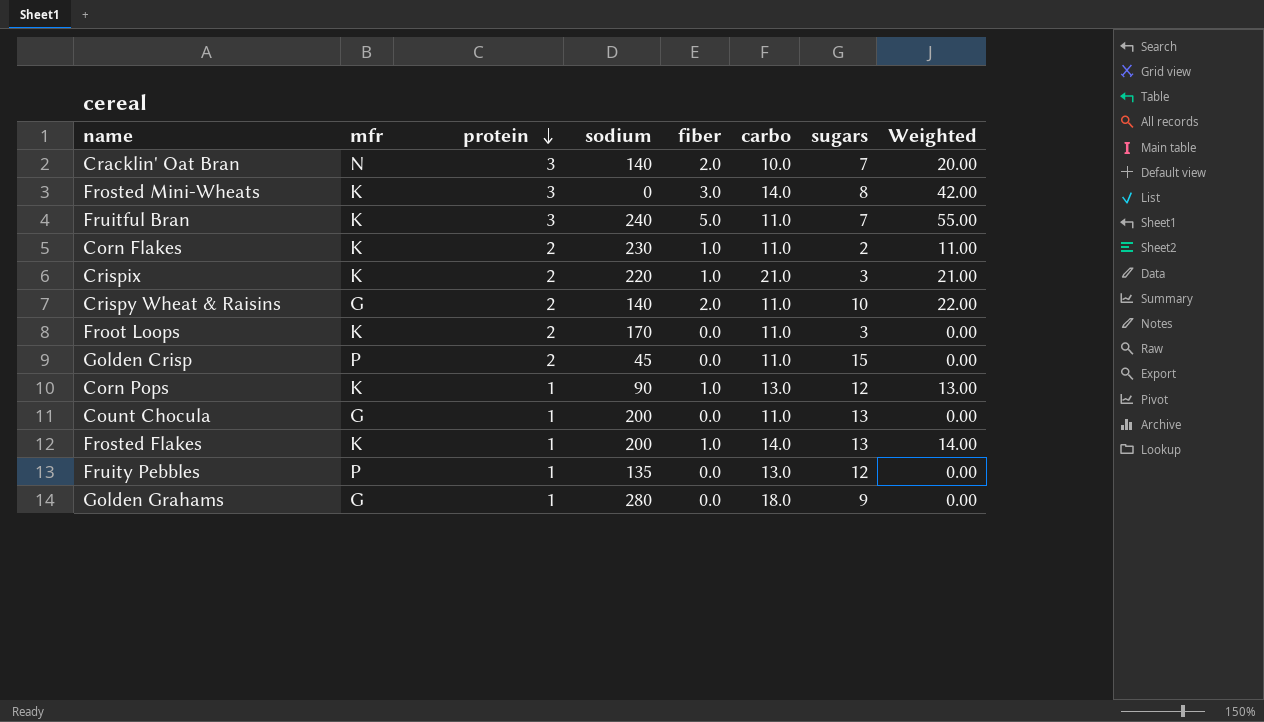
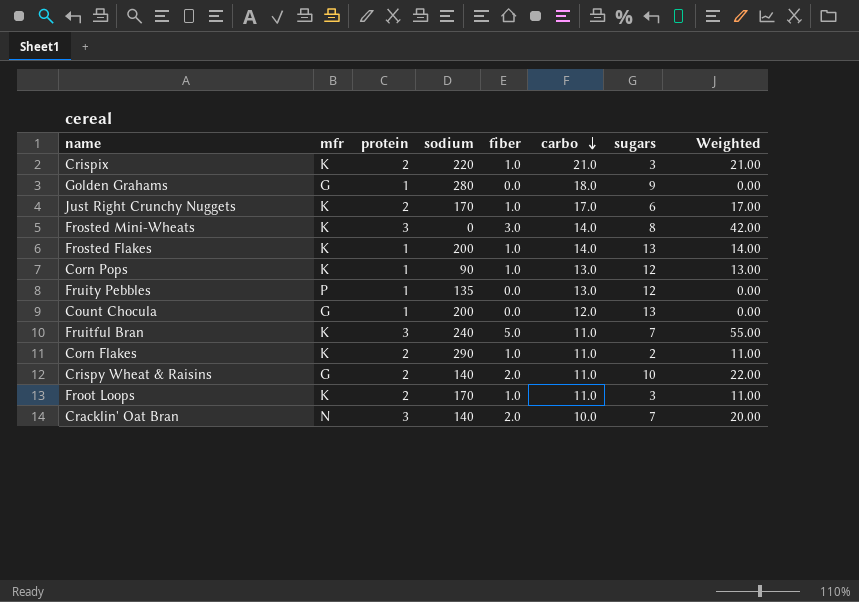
row order: protein descending -> carbo descending
row Golden Crisp: P | 2 | 45 | 0.0 | 11.0 | 15 | 0.00 -> none
row Just Right Crunchy Nuggets: none -> K | 2 | 170 | 1.0 | 17.0 | 6 | 17.00
Count Chocula | carbo: 11.0 -> 12.0
Corn Flakes | sodium: 230 -> 290
Froot Loops | fiber: 0.0 -> 1.0
Froot Loops | Weighted: 0.00 -> 11.00

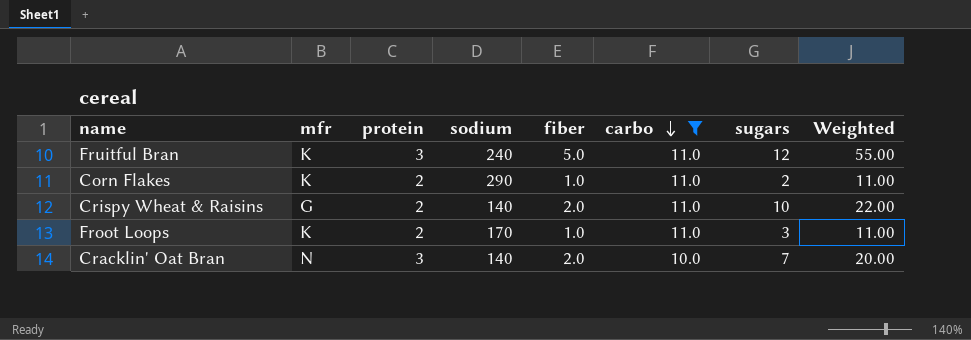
filter: none -> carbo <= 11.0
Fruitful Bran | sugars: 7 -> 12

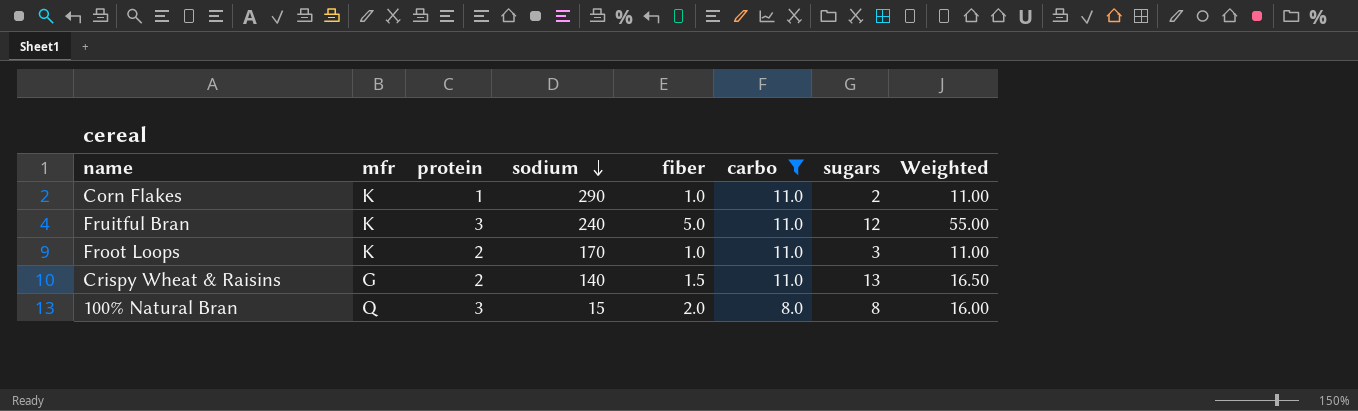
row order: carbo descending -> sodium descending
row Cracklin' Oat Bran: N | 3 | 140 | 2.0 | 10.0 | 7 | 20.00 -> none
Corn Flakes | protein: 2 -> 1
Crispy Wheat & Raisins | fiber: 2.0 -> 1.5
Crispy Wheat & Raisins | sugars: 10 -> 13
Crispy Wheat & Raisins | Weighted: 22.00 -> 16.50
row 100% Natural Bran: none -> Q | 3 | 15 | 2.0 | 8.0 | 8 | 16.00

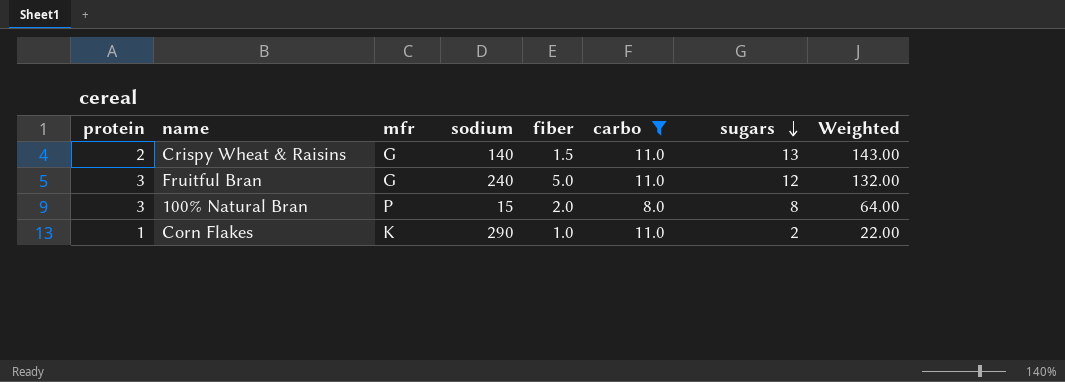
row order: sodium descending -> sugars descending
column protein | position: 3 -> 1
column Weighted | formula: [fiber] * [carbo] -> [carbo] * [sugars]
row Froot Loops: K | 2 | 170 | 1.0 | 11.0 | 3 | 11.00 -> none
Fruitful Bran | mfr: K -> G
100% Natural Bran | mfr: Q -> P

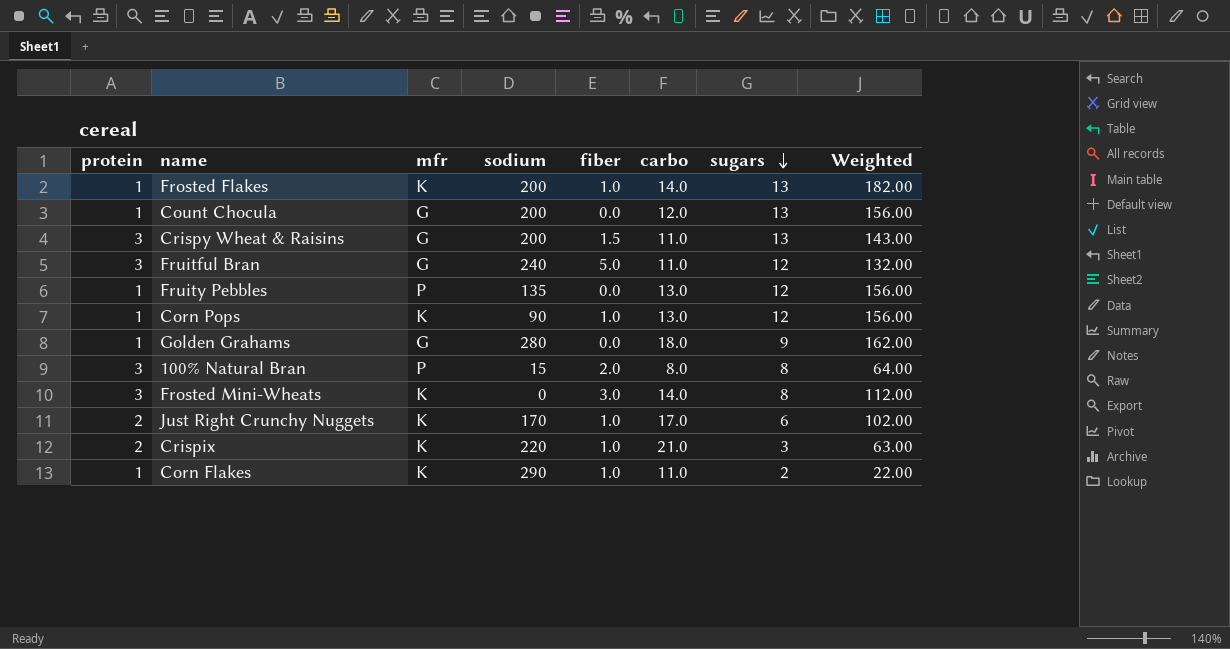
filter: carbo <= 11.0 -> none
Crispy Wheat & Raisins | protein: 2 -> 3
Crispy Wheat & Raisins | sodium: 140 -> 200

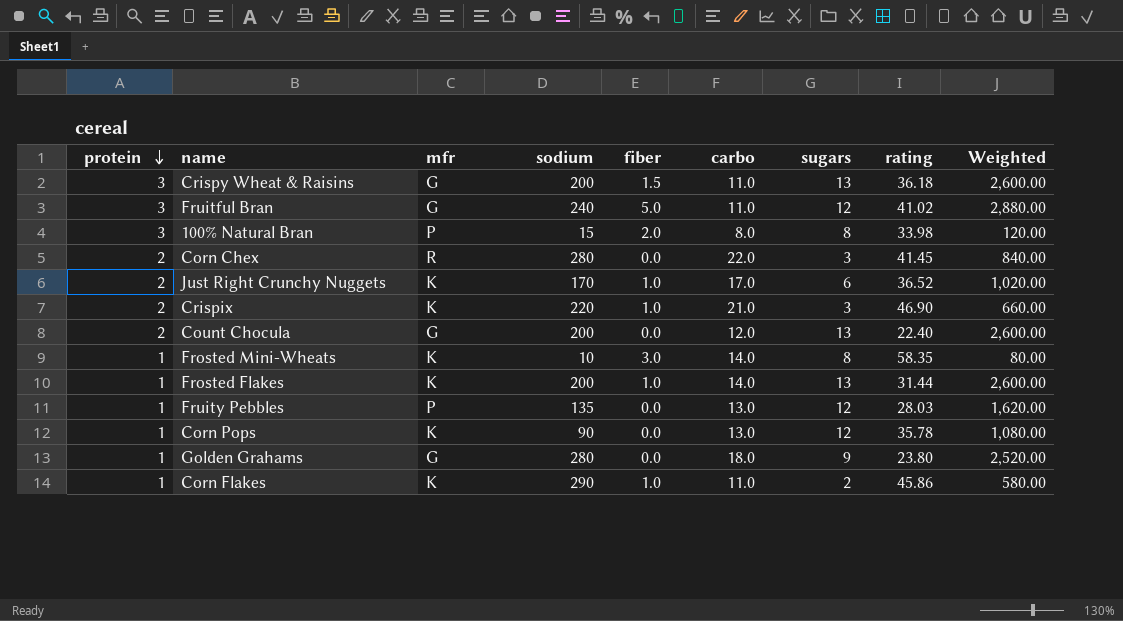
row order: sugars descending -> protein descending
column rating | position: none -> 8
column Weighted | formula: [carbo] * [sugars] -> [sodium] * [sugars]
row Corn Chex: none -> 2 | R | 280 | 0.0 | 22.0 | 3 | 41.45 | 840.00
Count Chocula | protein: 1 -> 2
Frosted Mini-Wheats | protein: 3 -> 1
Frosted Mini-Wheats | sodium: 0 -> 10
Corn Pops | fiber: 1.0 -> 0.0

